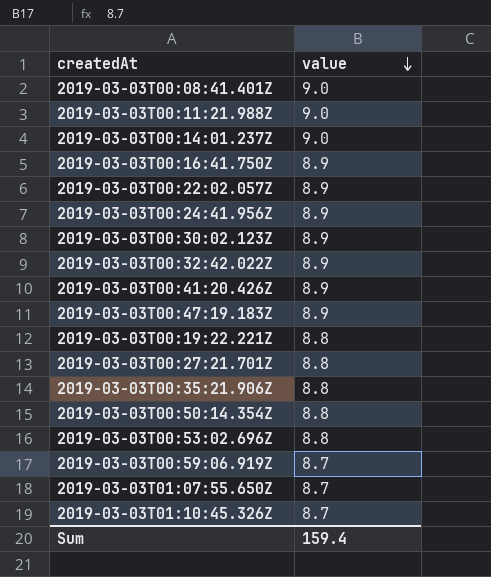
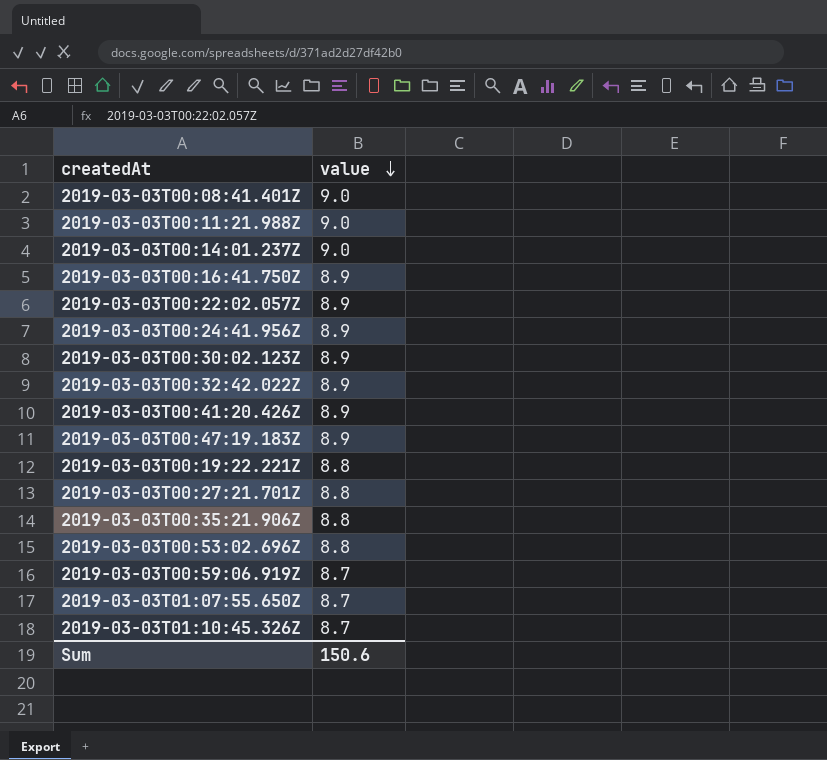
row 2019-03-03T00:50:14.354Z: 8.8 -> none
Sum | value: 159.4 -> 150.6

